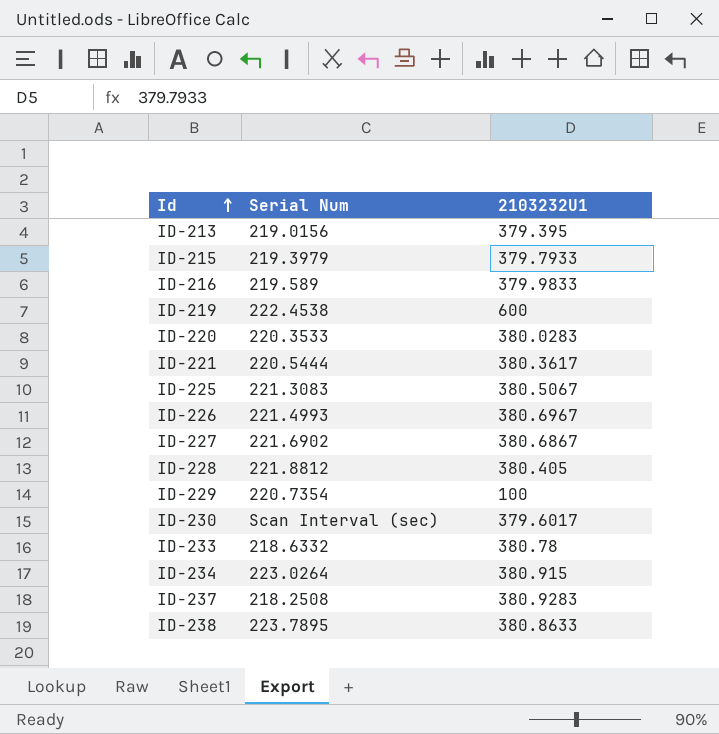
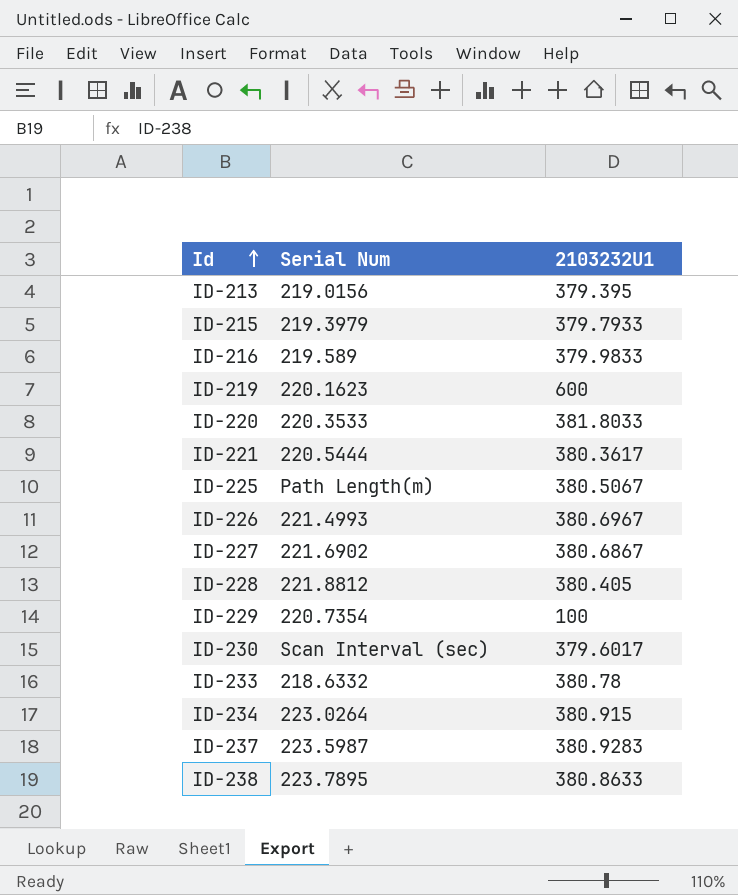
ID-219 | Serial Num: 222.4538 -> 220.1623
ID-220 | 2103232U1: 380.0283 -> 381.8033
ID-225 | Serial Num: 221.3083 -> Path Length(m)
ID-237 | Serial Num: 218.2508 -> 223.5987

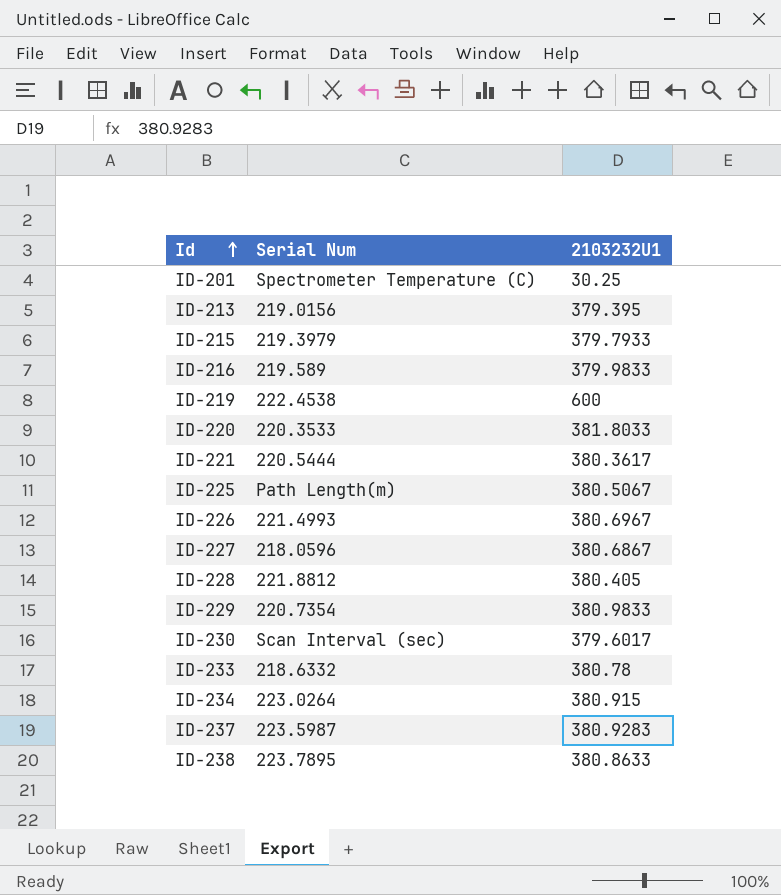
row ID-201: none -> Spectrometer Temperature (C) | 30.25
ID-219 | Serial Num: 220.1623 -> 222.4538
ID-227 | Serial Num: 221.6902 -> 218.0596
ID-229 | 2103232U1: 100 -> 380.9833

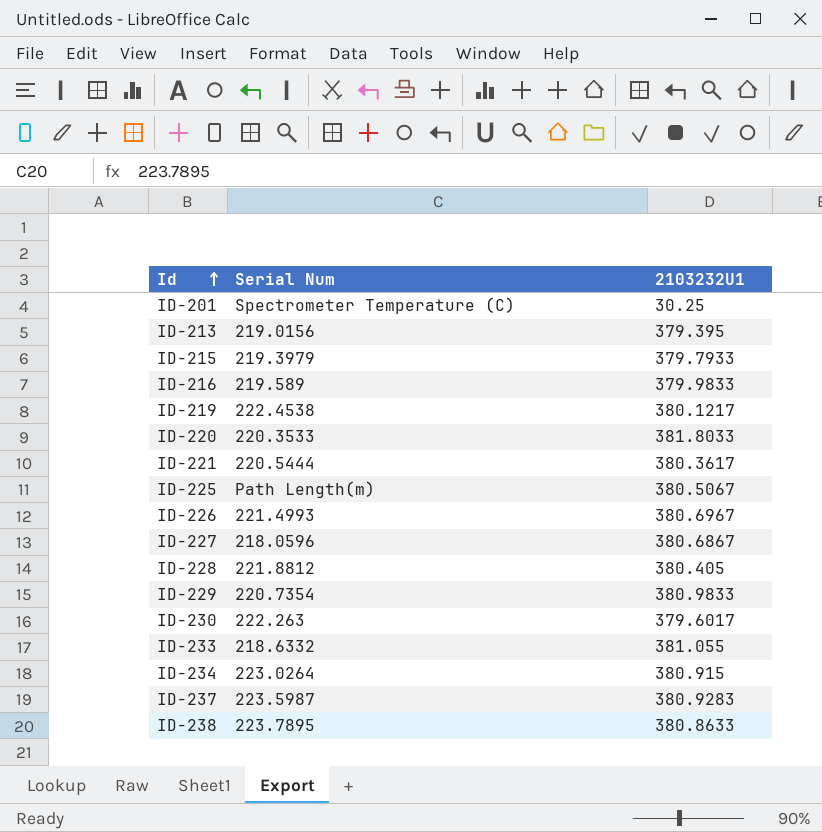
ID-219 | 2103232U1: 600 -> 380.1217
ID-230 | Serial Num: Scan Interval (sec) -> 222.263
ID-233 | 2103232U1: 380.78 -> 381.055

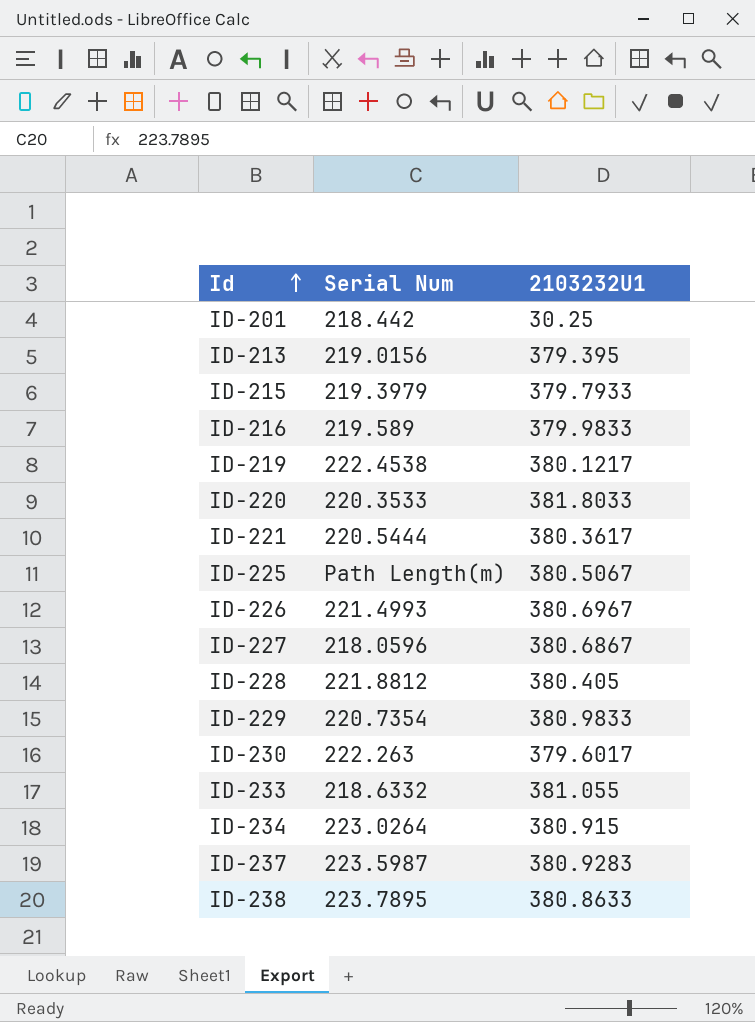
ID-201 | Serial Num: Spectrometer Temperature (C) -> 218.442

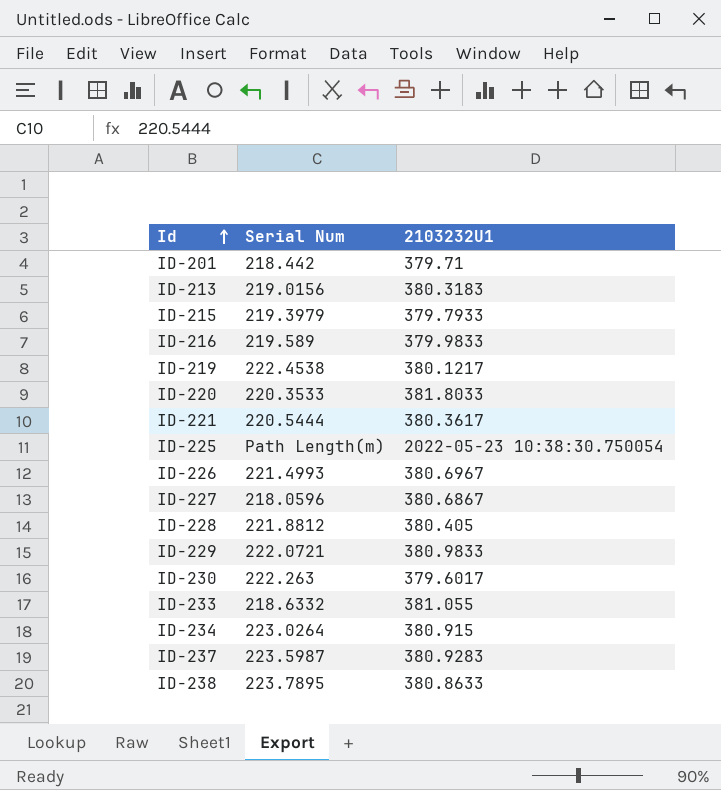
ID-201 | 2103232U1: 30.25 -> 379.71
ID-213 | 2103232U1: 379.395 -> 380.3183
ID-225 | 2103232U1: 380.5067 -> 2022-05-23 10:38:30.750054
ID-229 | Serial Num: 220.7354 -> 222.0721

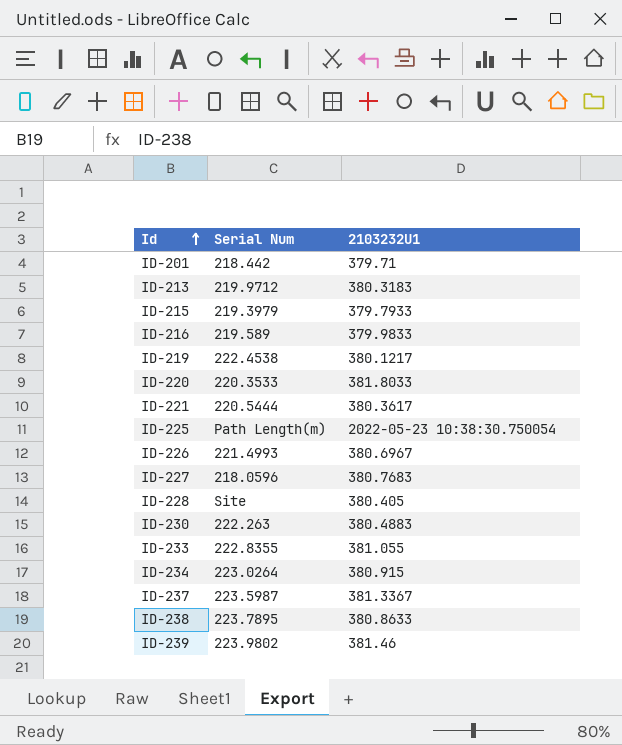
row ID-229: 222.0721 | 380.9833 -> none
ID-213 | Serial Num: 219.0156 -> 219.9712
ID-227 | 2103232U1: 380.6867 -> 380.7683
ID-228 | Serial Num: 221.8812 -> Site
ID-230 | 2103232U1: 379.6017 -> 380.4883
ID-233 | Serial Num: 218.6332 -> 222.8355
ID-237 | 2103232U1: 380.9283 -> 381.3367
row ID-239: none -> 223.9802 | 381.46

